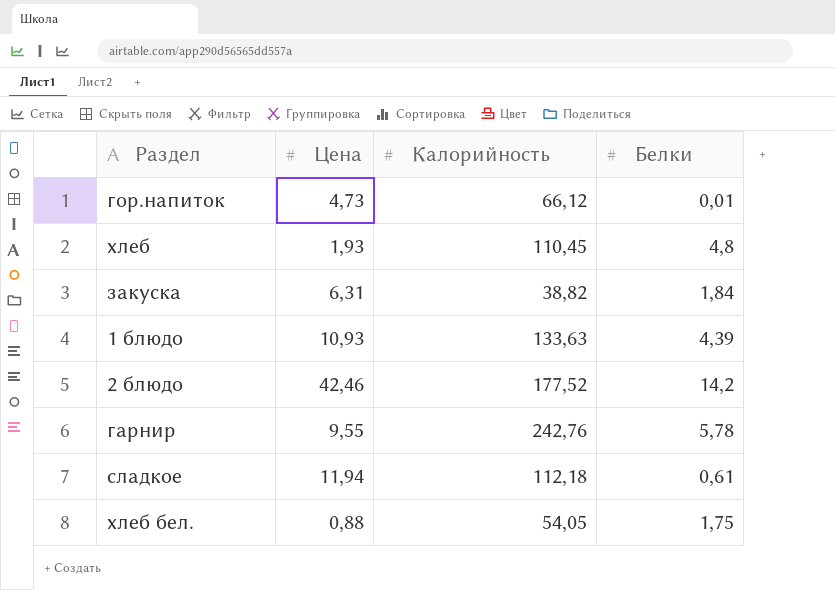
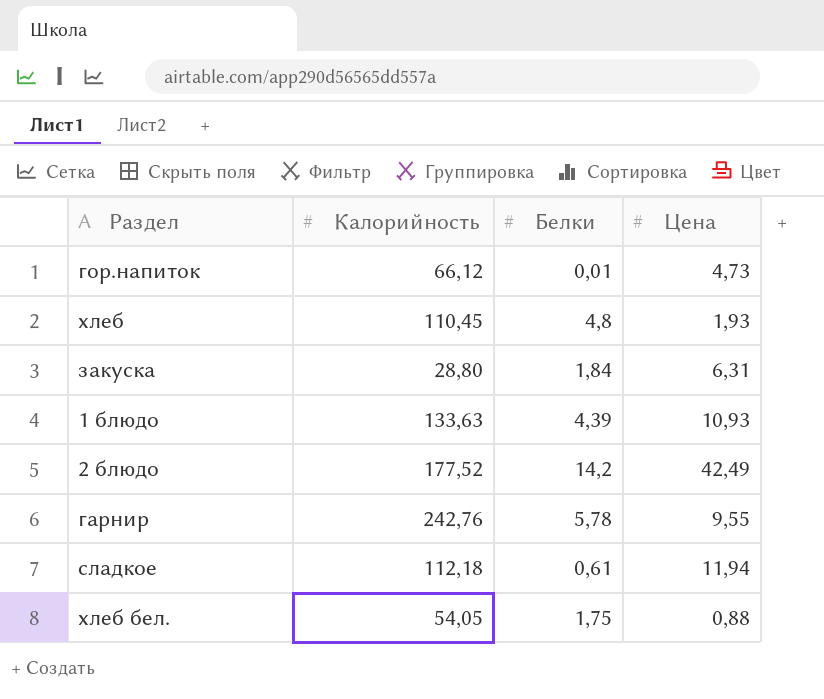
column Цена | position: 2 -> 4
закуска | Калорийность: 38,82 -> 28,80
2 блюдо | Цена: 42,46 -> 42,49

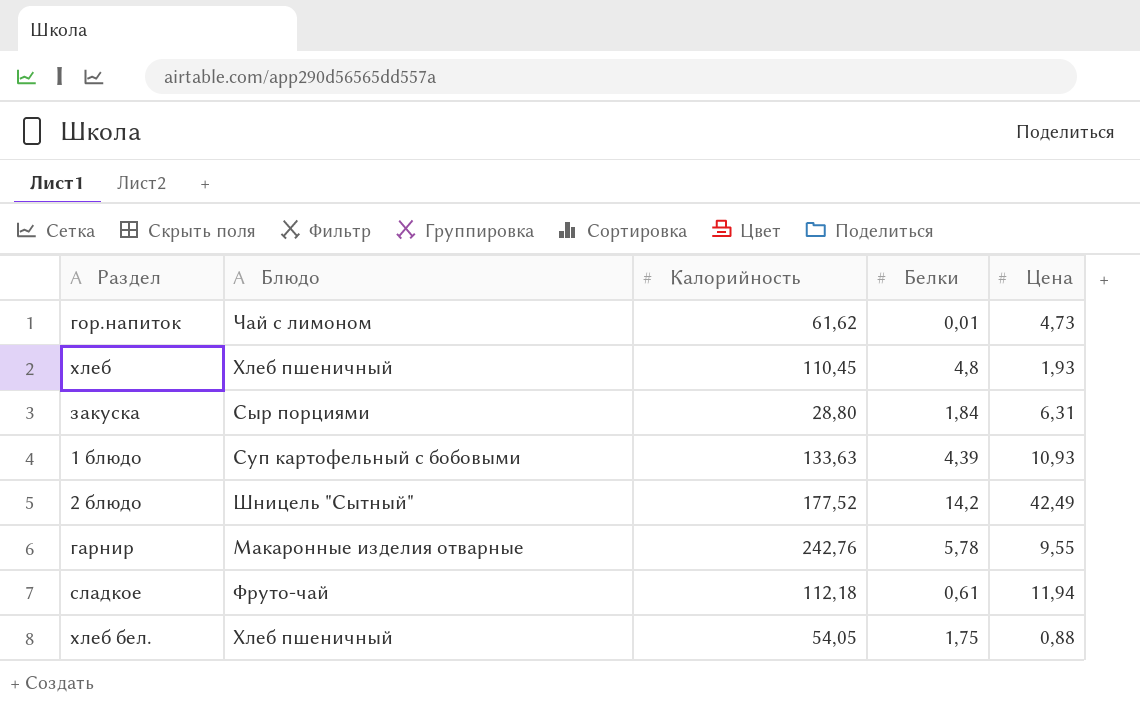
column Блюдо | position: none -> 2
гор.напиток | Калорийность: 66,12 -> 61,62

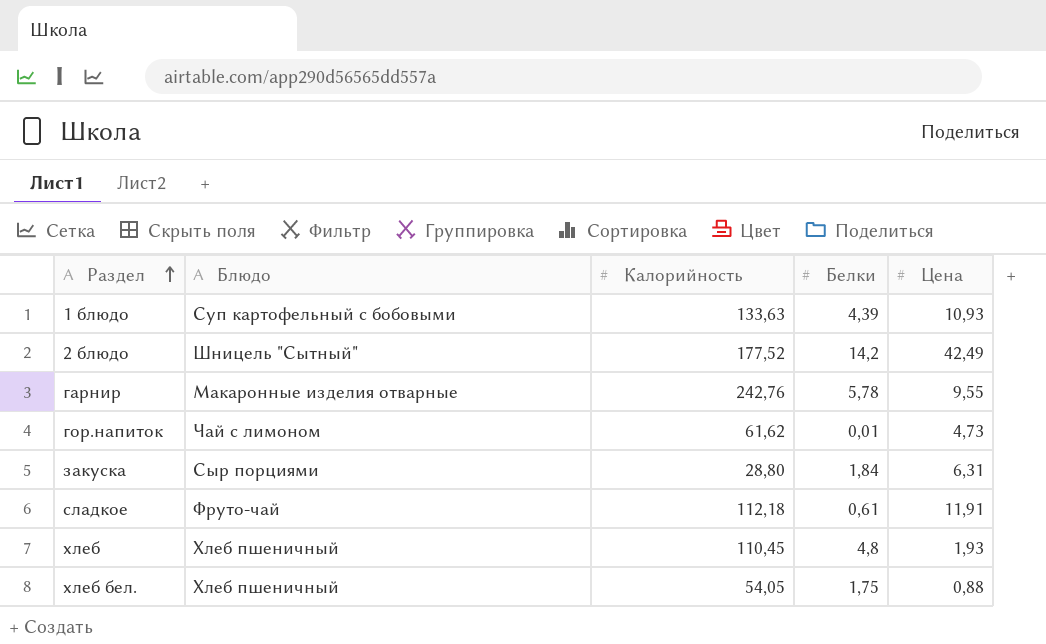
row order: none -> Раздел ascending
сладкое | Цена: 11,94 -> 11,91

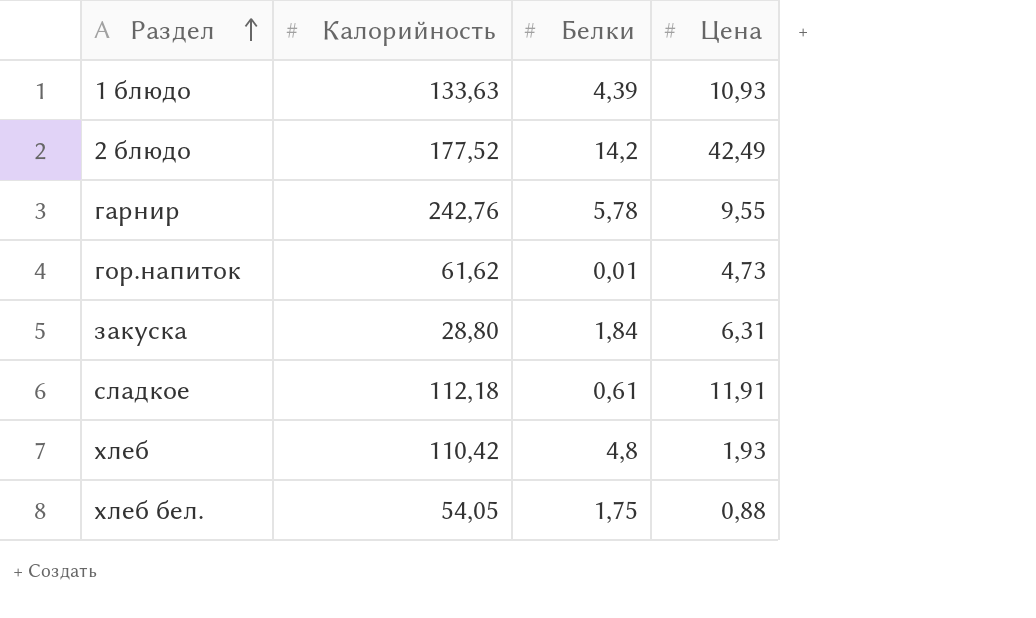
column Блюдо | position: 2 -> none
хлеб | Калорийность: 110,45 -> 110,42

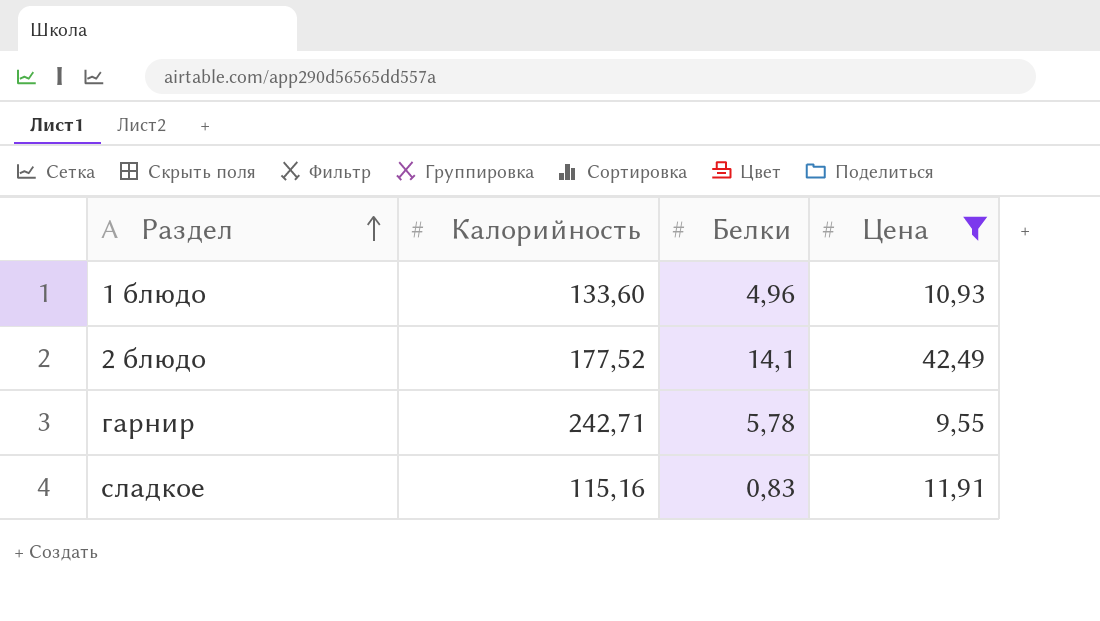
filter: none -> Цена >= 9,55
1 блюдо | Калорийность: 133,63 -> 133,60
1 блюдо | Белки: 4,39 -> 4,96
2 блюдо | Белки: 14,2 -> 14,1
гарнир | Калорийность: 242,76 -> 242,71
сладкое | Калорийность: 112,18 -> 115,16
сладкое | Белки: 0,61 -> 0,83

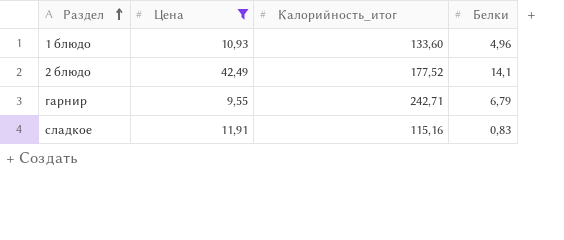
column Цена | position: 4 -> 2
column name: Калорийность -> Калорийность_итог
гарнир | Белки: 5,78 -> 6,79

